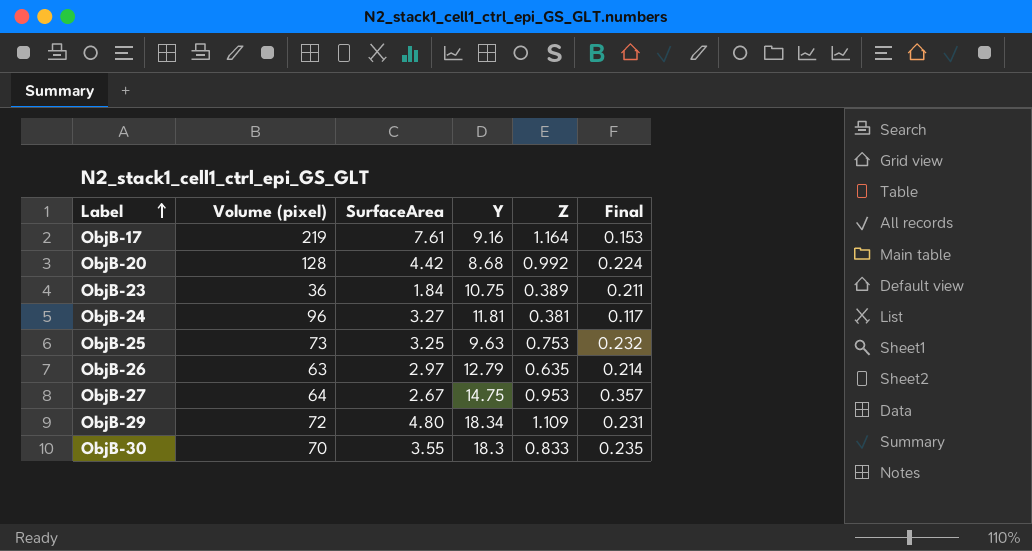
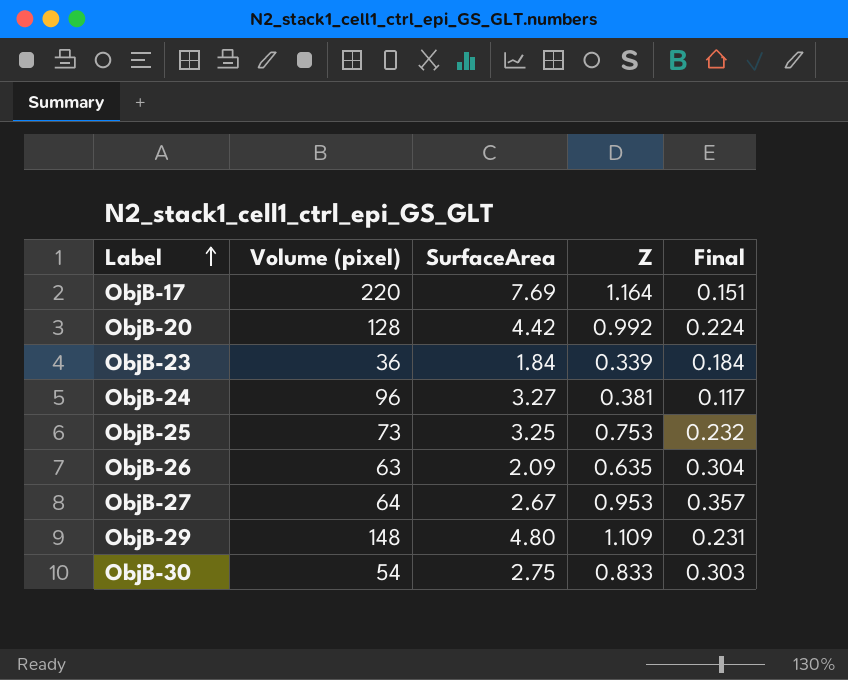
column Y | position: 4 -> none
ObjB-17 | Volume (pixel): 219 -> 220
ObjB-17 | SurfaceArea: 7.61 -> 7.69
ObjB-17 | Final: 0.153 -> 0.151
ObjB-23 | Z: 0.389 -> 0.339
ObjB-23 | Final: 0.211 -> 0.184
ObjB-26 | SurfaceArea: 2.97 -> 2.09
ObjB-26 | Final: 0.214 -> 0.304
ObjB-29 | Volume (pixel): 72 -> 148
ObjB-30 | Volume (pixel): 70 -> 54
ObjB-30 | SurfaceArea: 3.55 -> 2.75
ObjB-30 | Final: 0.235 -> 0.303

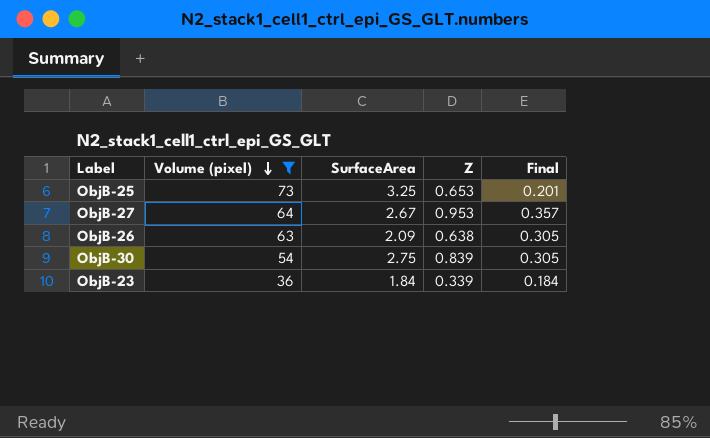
filter: none -> Volume (pixel) <= 73
row order: Label ascending -> Volume (pixel) descending
ObjB-25 | Z: 0.753 -> 0.653
ObjB-25 | Final: 0.232 -> 0.201
ObjB-26 | Z: 0.635 -> 0.638
ObjB-26 | Final: 0.304 -> 0.305
ObjB-30 | Z: 0.833 -> 0.839
ObjB-30 | Final: 0.303 -> 0.305

